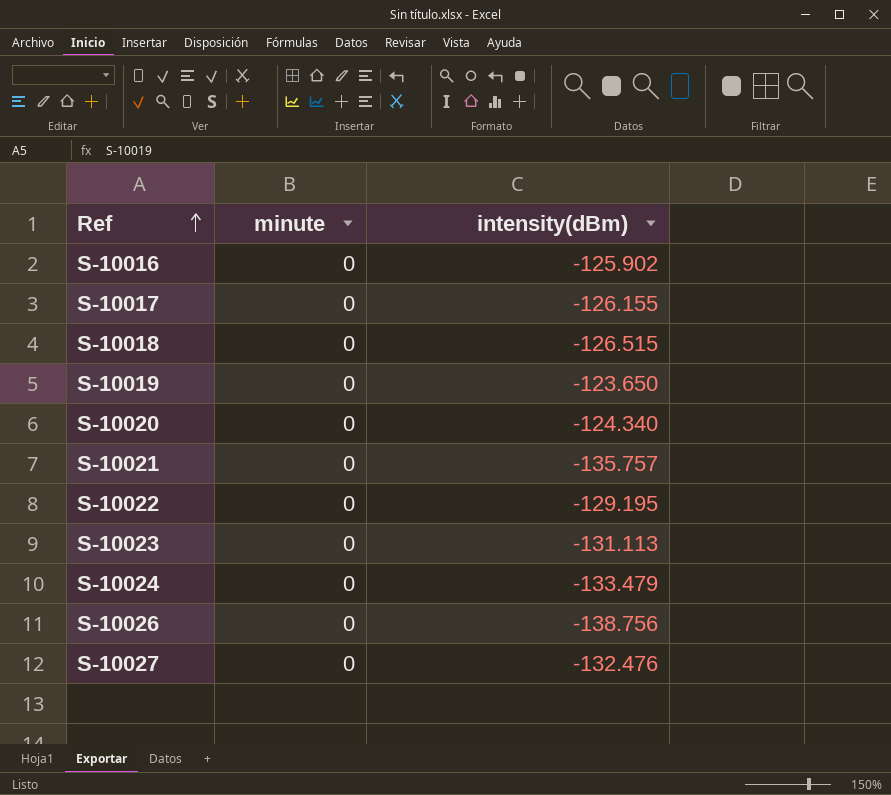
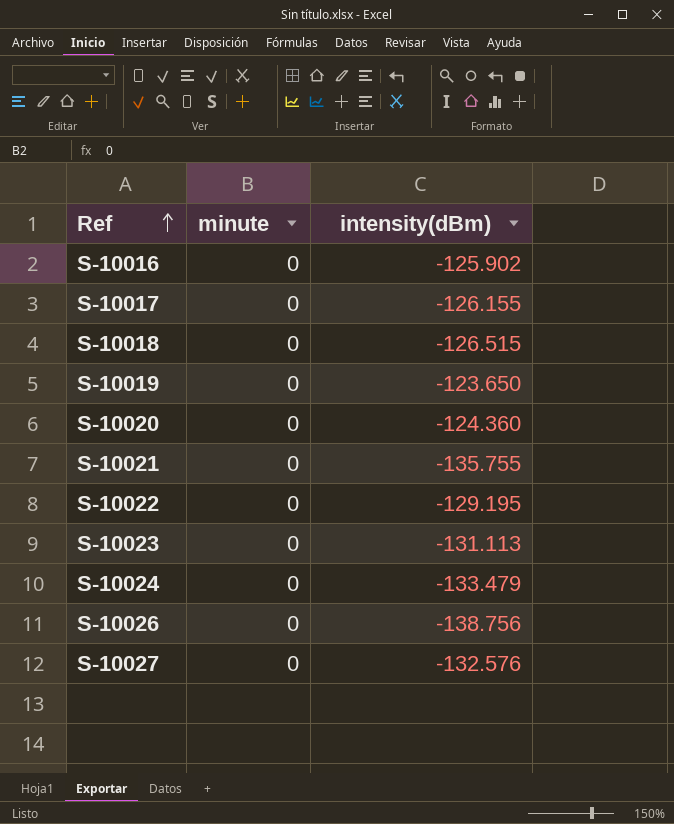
S-10020 | intensity(dBm): -124.340 -> -124.360
S-10021 | intensity(dBm): -135.757 -> -135.755
S-10027 | intensity(dBm): -132.476 -> -132.576

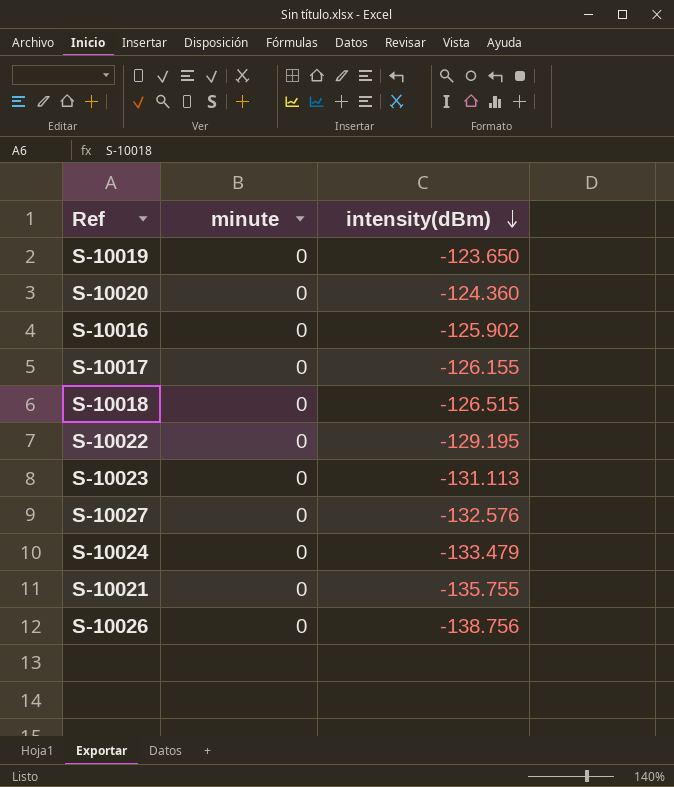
row order: Ref ascending -> intensity(dBm) descending

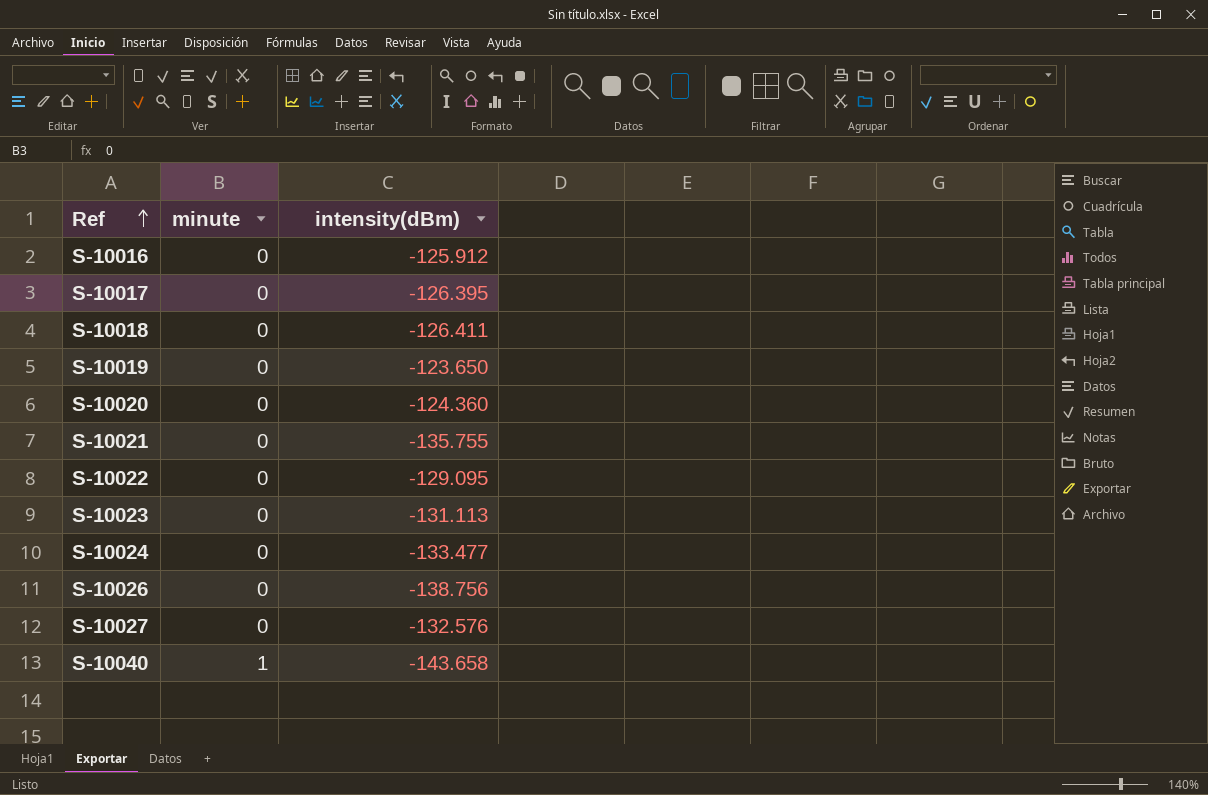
row order: intensity(dBm) descending -> Ref ascending
S-10016 | intensity(dBm): -125.902 -> -125.912
S-10017 | intensity(dBm): -126.155 -> -126.395
S-10018 | intensity(dBm): -126.515 -> -126.411
S-10022 | intensity(dBm): -129.195 -> -129.095
S-10024 | intensity(dBm): -133.479 -> -133.477
row S-10040: none -> 1 | -143.658

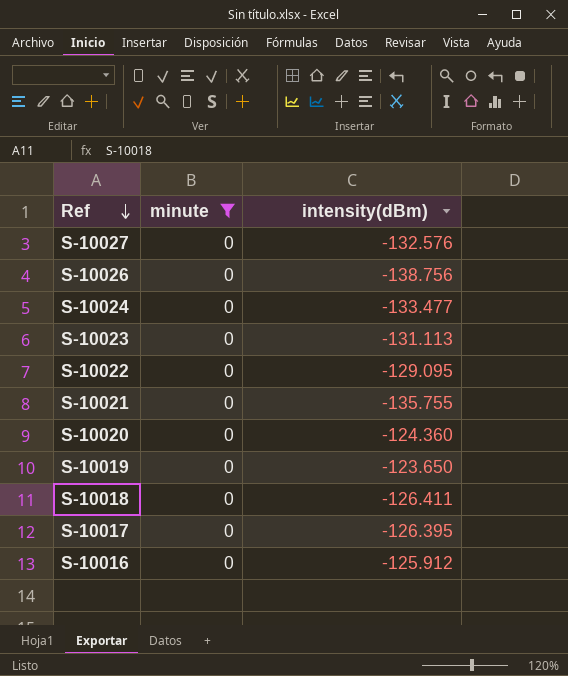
filter: none -> minute = 0
row order: Ref ascending -> Ref descending

